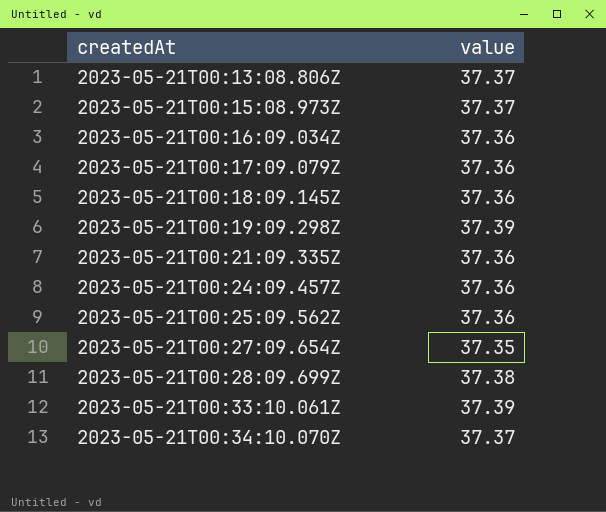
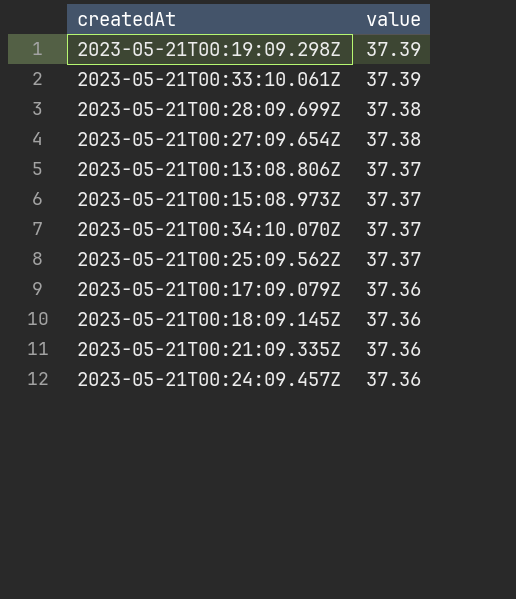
row order: createdAt ascending -> value descending
row 2023-05-21T00:16:09.034Z: 37.36 -> none
2023-05-21T00:27:09.654Z | value: 37.35 -> 37.38
2023-05-21T00:25:09.562Z | value: 37.36 -> 37.37

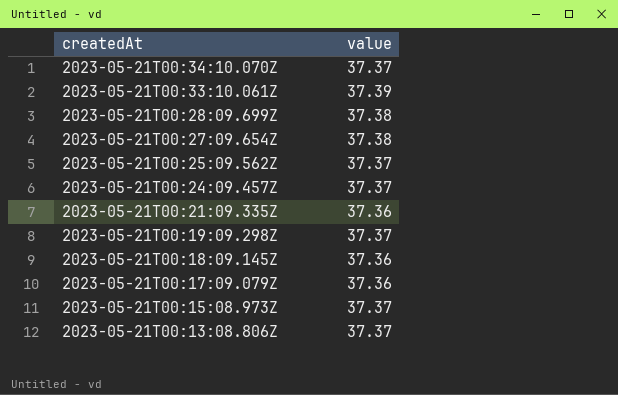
row order: value descending -> createdAt descending
2023-05-21T00:24:09.457Z | value: 37.36 -> 37.37
2023-05-21T00:19:09.298Z | value: 37.39 -> 37.37

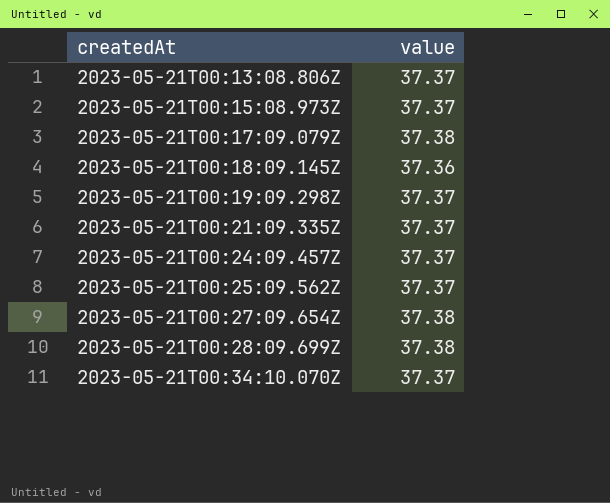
row order: createdAt descending -> createdAt ascending
row 2023-05-21T00:33:10.061Z: 37.39 -> none
2023-05-21T00:17:09.079Z | value: 37.36 -> 37.38
2023-05-21T00:21:09.335Z | value: 37.36 -> 37.37

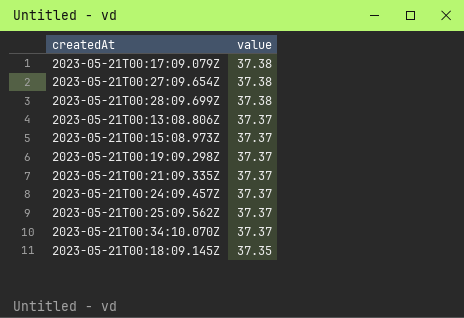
row order: createdAt ascending -> value descending
2023-05-21T00:18:09.145Z | value: 37.36 -> 37.35

